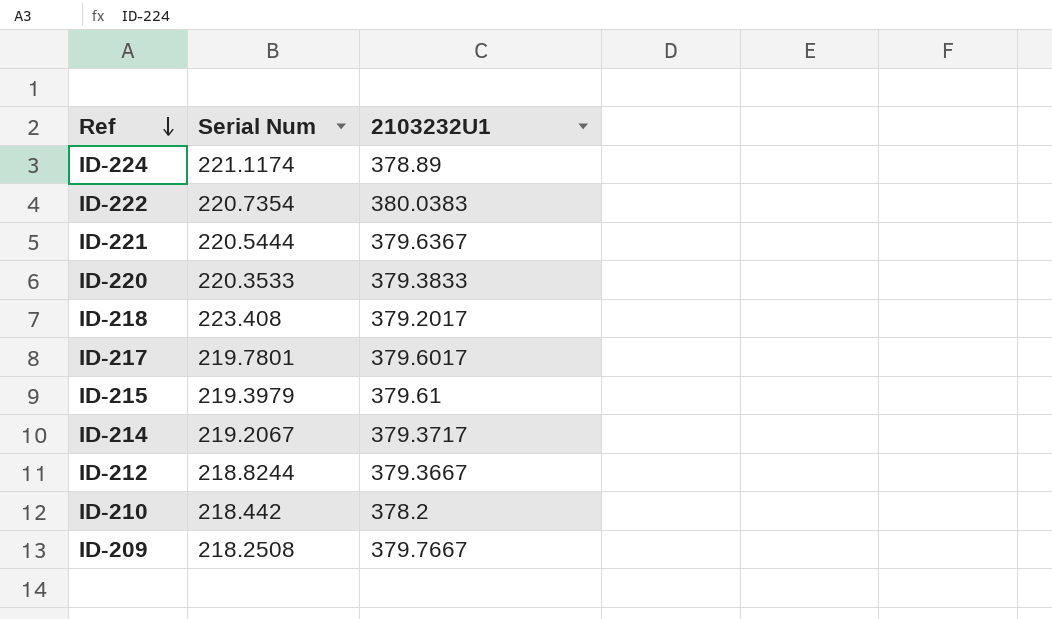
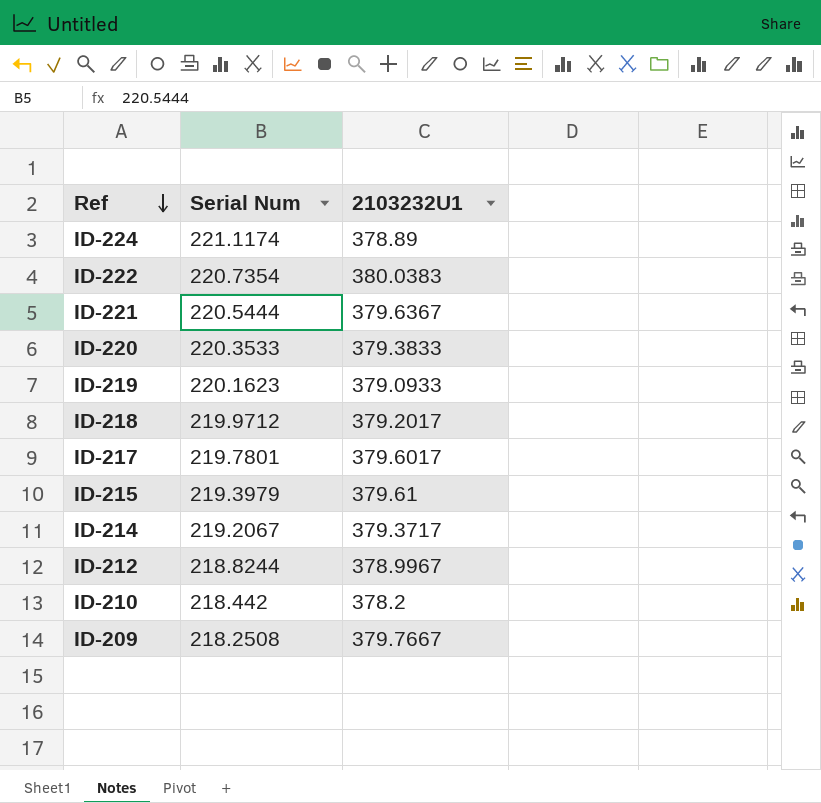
row ID-219: none -> 220.1623 | 379.0933
ID-218 | Serial Num: 223.408 -> 219.9712
ID-212 | 2103232U1: 379.3667 -> 378.9967

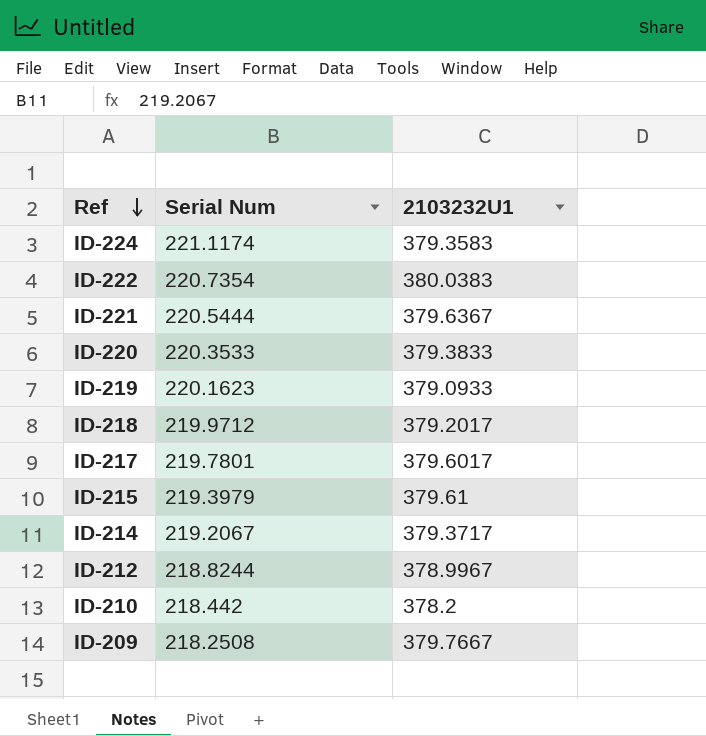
ID-224 | 2103232U1: 378.89 -> 379.3583

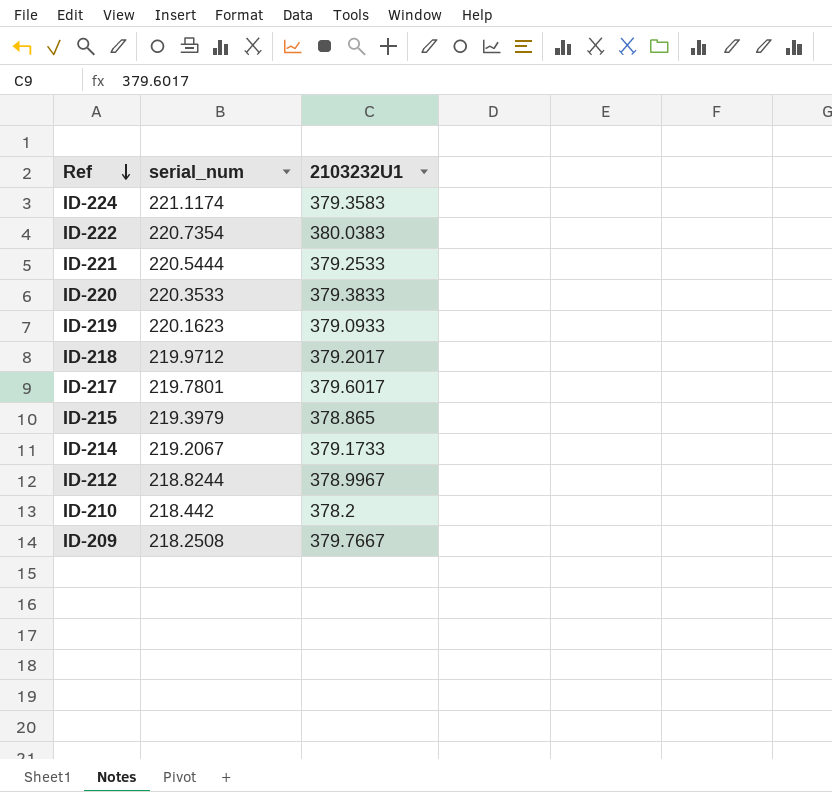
column name: Serial Num -> serial_num
ID-221 | 2103232U1: 379.6367 -> 379.2533
ID-215 | 2103232U1: 379.61 -> 378.865
ID-214 | 2103232U1: 379.3717 -> 379.1733

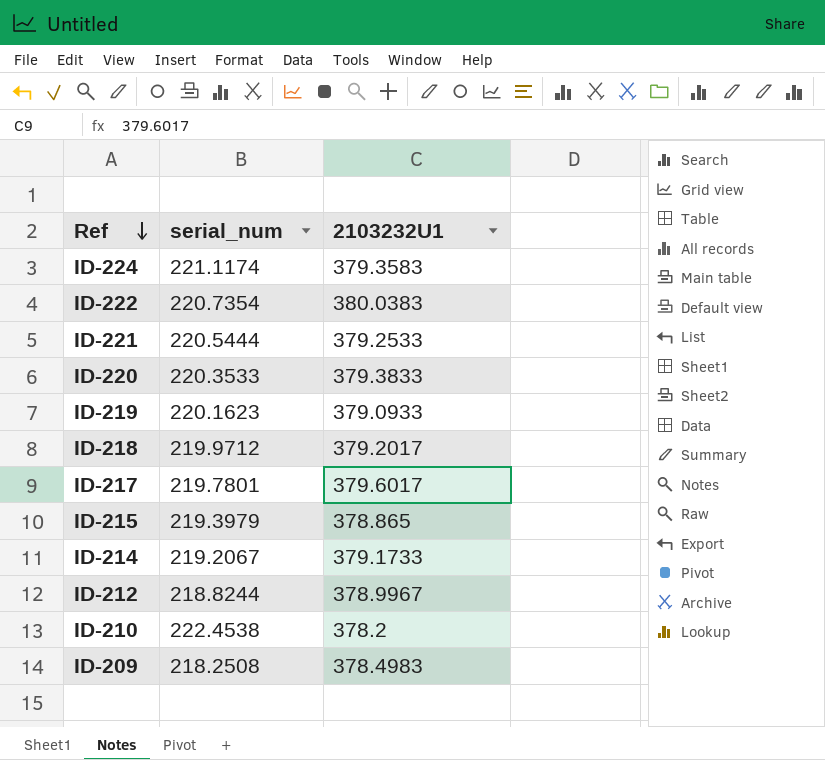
ID-210 | serial_num: 218.442 -> 222.4538
ID-209 | 2103232U1: 379.7667 -> 378.4983

